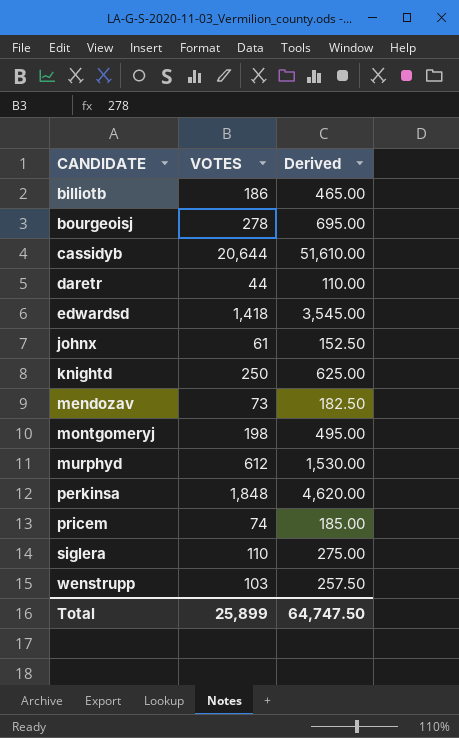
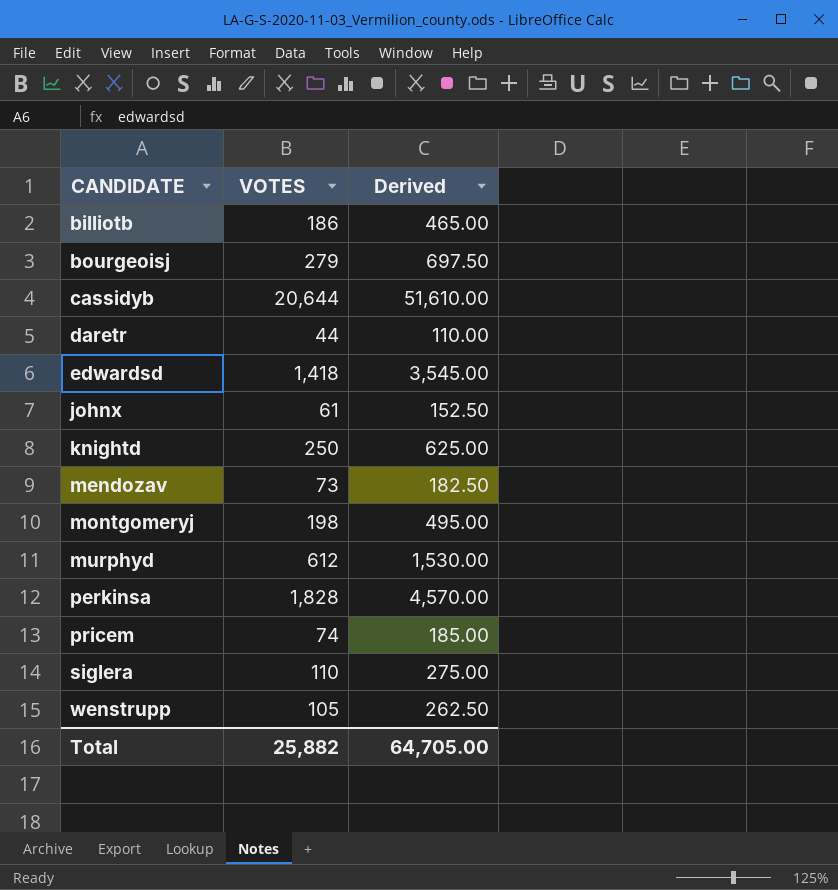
bourgeoisj | VOTES: 278 -> 279
bourgeoisj | Derived: 695.00 -> 697.50
perkinsa | VOTES: 1,848 -> 1,828
perkinsa | Derived: 4,620.00 -> 4,570.00
wenstrupp | VOTES: 103 -> 105
wenstrupp | Derived: 257.50 -> 262.50
Total | VOTES: 25,899 -> 25,882
Total | Derived: 64,747.50 -> 64,705.00

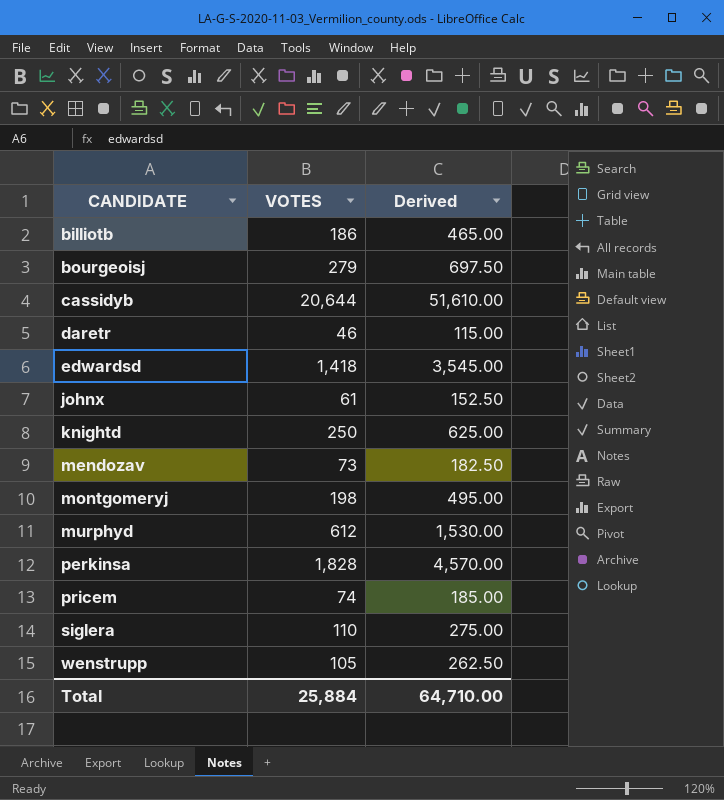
daretr | VOTES: 44 -> 46
daretr | Derived: 110.00 -> 115.00
Total | VOTES: 25,882 -> 25,884
Total | Derived: 64,705.00 -> 64,710.00

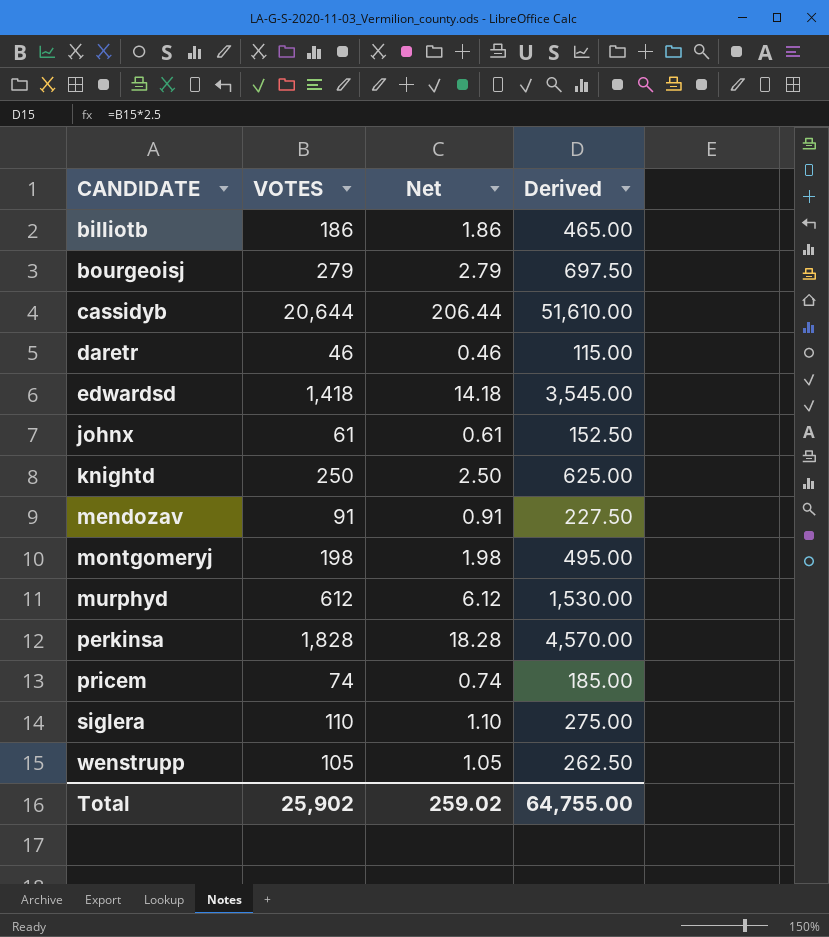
column Net | formula: none -> [VOTES] * 0.01
mendozav | VOTES: 73 -> 91
mendozav | Derived: 182.50 -> 227.50
Total | VOTES: 25,884 -> 25,902
Total | Derived: 64,710.00 -> 64,755.00

